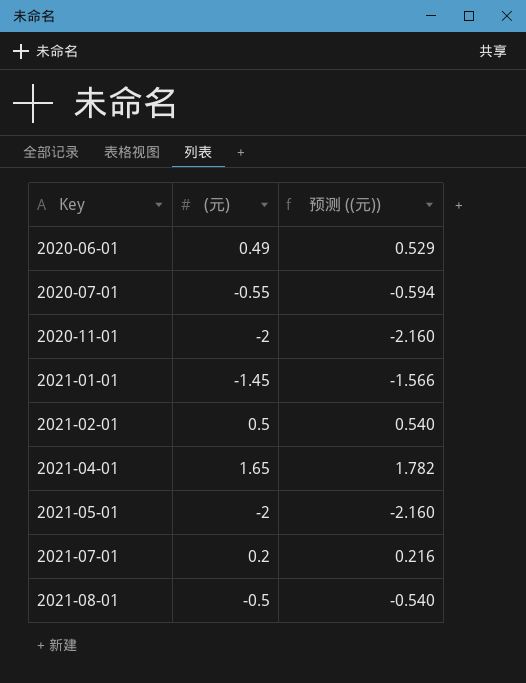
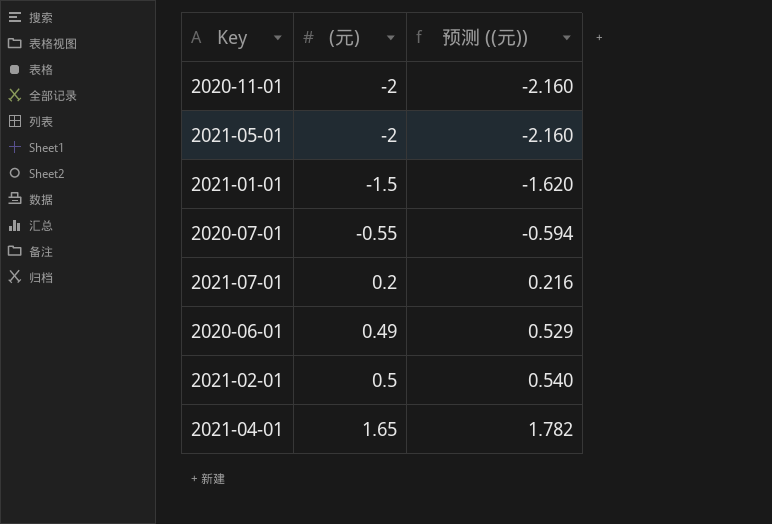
row order: Key ascending -> (元) ascending
row 2021-08-01: -0.5 | -0.540 -> none
2021-01-01 | (元): -1.45 -> -1.5
2021-01-01 | 预测 ((元)): -1.566 -> -1.620

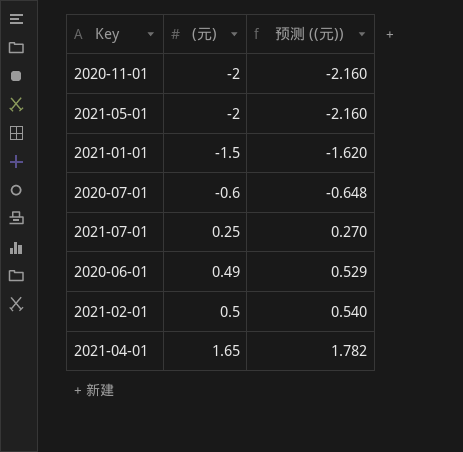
2020-07-01 | (元): -0.55 -> -0.6
2020-07-01 | 预测 ((元)): -0.594 -> -0.648
2021-07-01 | (元): 0.2 -> 0.25
2021-07-01 | 预测 ((元)): 0.216 -> 0.270

